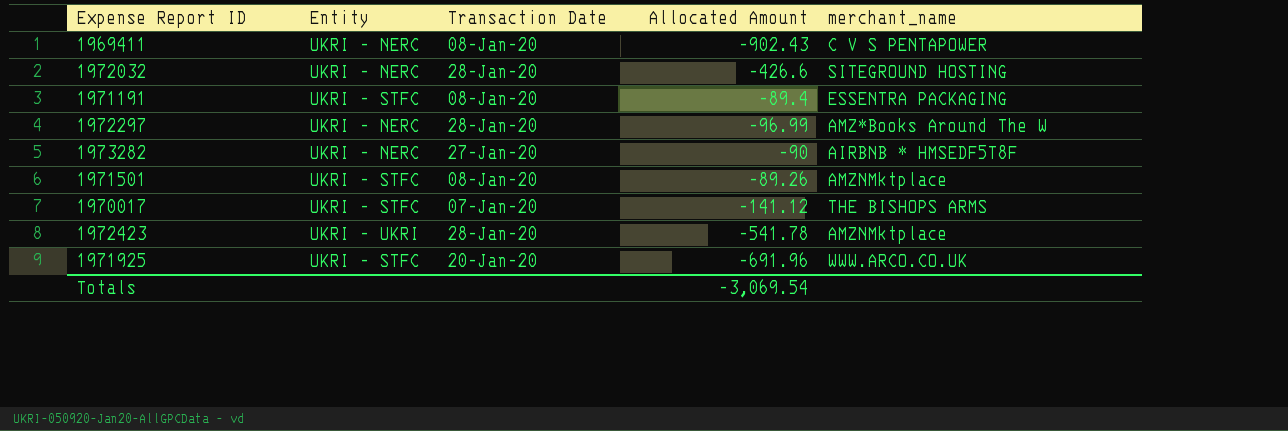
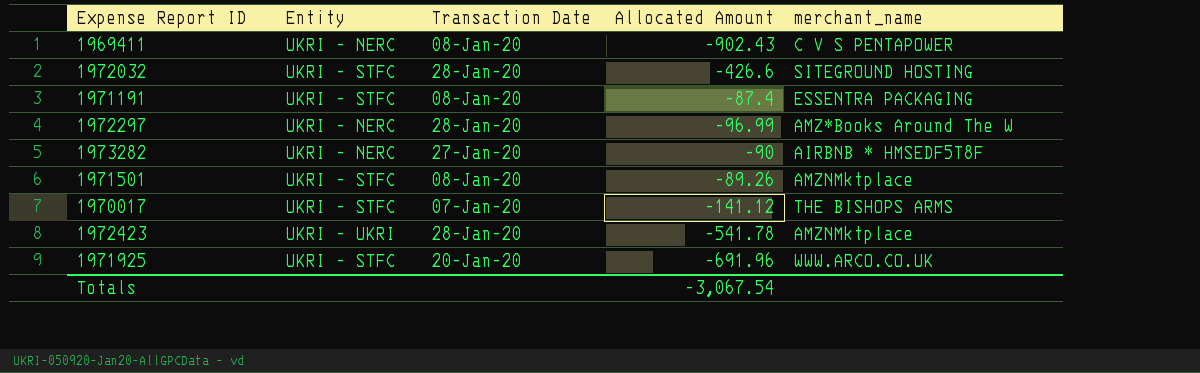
1972032 | Entity: UKRI - NERC -> UKRI - STFC
1971191 | Allocated Amount: -89.4 -> -87.4
Totals | Allocated Amount: -3,069.54 -> -3,067.54

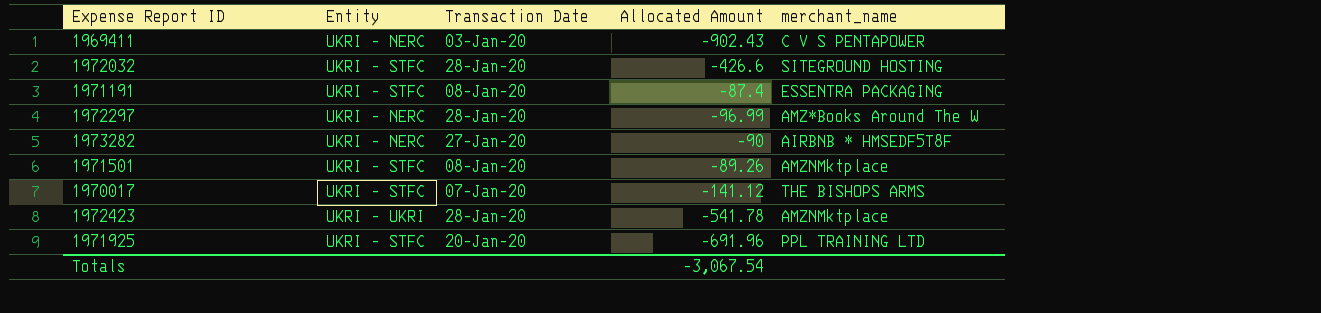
1969411 | Transaction Date: 08-Jan-20 -> 03-Jan-20
1971925 | merchant_name: WWW.ARCO.CO.UK -> PPL TRAINING LTD

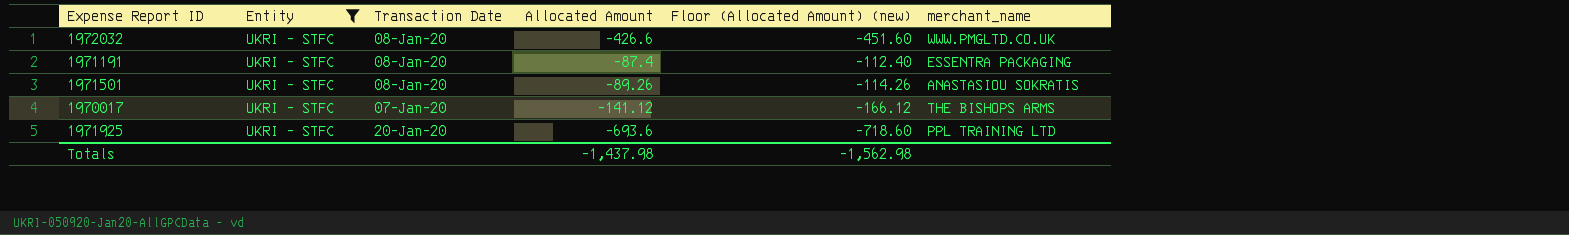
filter: none -> Entity = UKRI - STFC
column Floor (Allocated Amount) (new) | formula: none -> [Allocated Amount] - 25
1972032 | Transaction Date: 28-Jan-20 -> 08-Jan-20
1972032 | merchant_name: SITEGROUND HOSTING -> WWW.PMGLTD.CO.UK
1971501 | merchant_name: AMZNMktplace -> ANASTASIOU SOKRATIS
1971925 | Allocated Amount: -691.96 -> -693.6
Totals | Allocated Amount: -3,067.54 -> -1,437.98

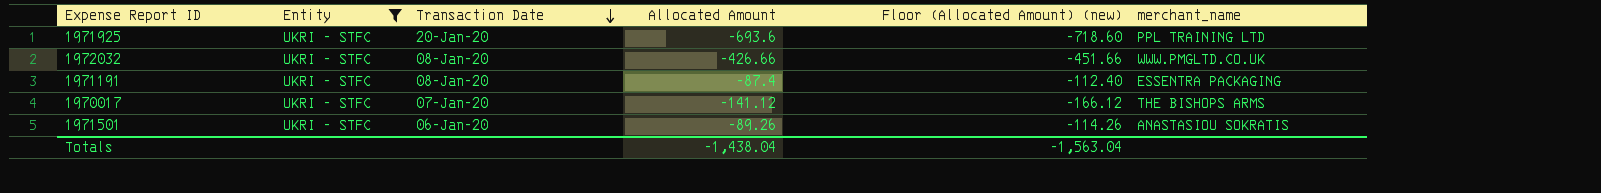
row order: none -> Transaction Date descending
1972032 | Allocated Amount: -426.6 -> -426.66
1972032 | Floor (Allocated Amount) (new): -451.60 -> -451.66
1971501 | Transaction Date: 08-Jan-20 -> 06-Jan-20
Totals | Allocated Amount: -1,437.98 -> -1,438.04
Totals | Floor (Allocated Amount) (new): -1,562.98 -> -1,563.04

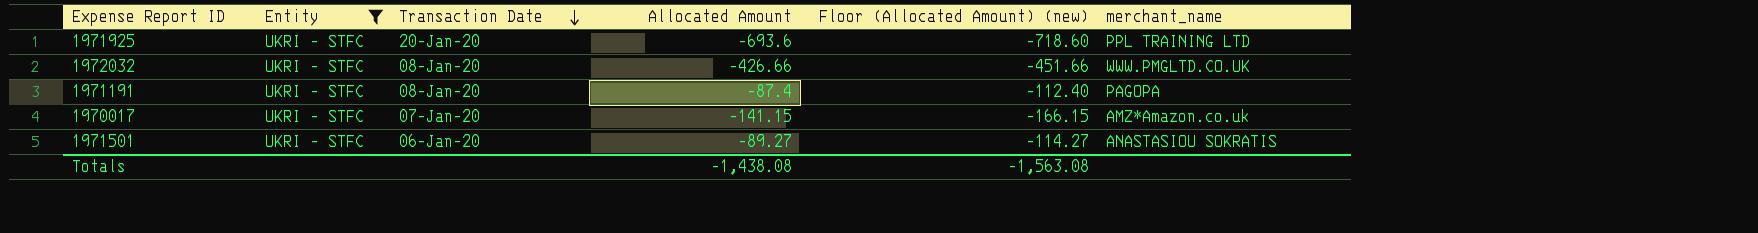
1971191 | merchant_name: ESSENTRA PACKAGING -> PAGOPA
1970017 | Allocated Amount: -141.12 -> -141.15
1970017 | Floor (Allocated Amount) (new): -166.12 -> -166.15
1970017 | merchant_name: THE BISHOPS ARMS -> AMZ*Amazon.co.uk
1971501 | Allocated Amount: -89.26 -> -89.27
1971501 | Floor (Allocated Amount) (new): -114.26 -> -114.27
Totals | Allocated Amount: -1,438.04 -> -1,438.08
Totals | Floor (Allocated Amount) (new): -1,563.04 -> -1,563.08

